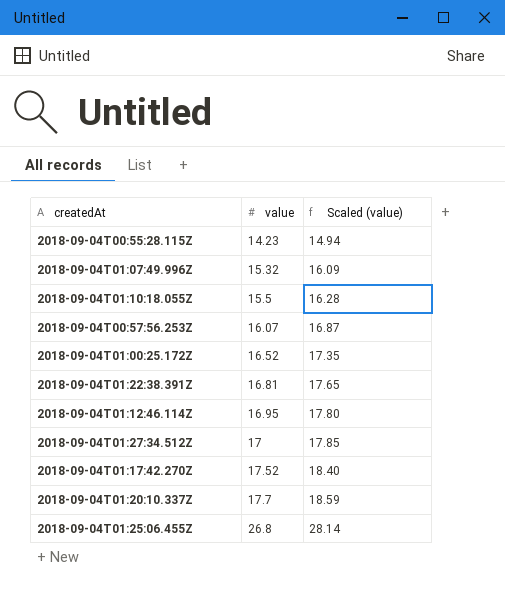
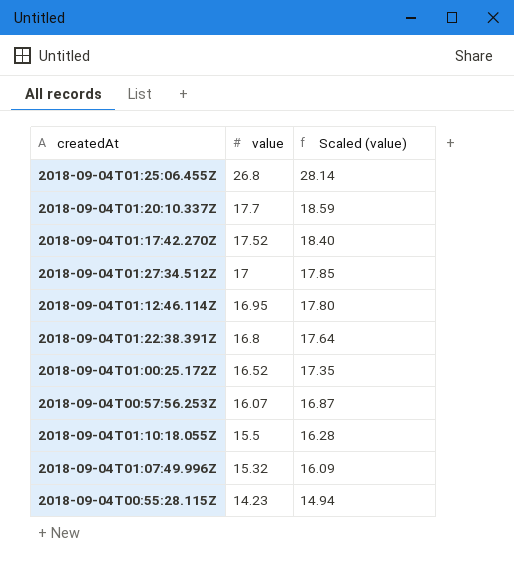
row order: value ascending -> value descending
2018-09-04T01:22:38.391Z | value: 16.81 -> 16.8
2018-09-04T01:22:38.391Z | Scaled (value): 17.65 -> 17.64

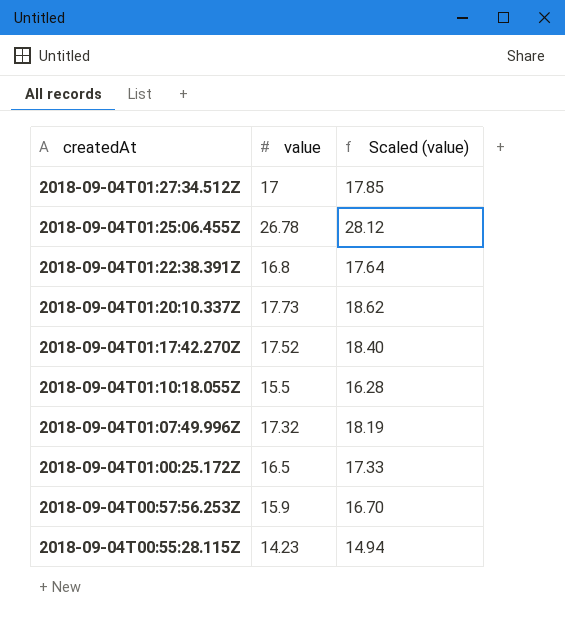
row order: value descending -> createdAt descending
row 2018-09-04T01:12:46.114Z: 16.95 | 17.80 -> none
2018-09-04T01:25:06.455Z | value: 26.8 -> 26.78
2018-09-04T01:25:06.455Z | Scaled (value): 28.14 -> 28.12
2018-09-04T01:20:10.337Z | value: 17.7 -> 17.73
2018-09-04T01:20:10.337Z | Scaled (value): 18.59 -> 18.62
2018-09-04T01:07:49.996Z | value: 15.32 -> 17.32
2018-09-04T01:07:49.996Z | Scaled (value): 16.09 -> 18.19
2018-09-04T01:00:25.172Z | value: 16.52 -> 16.5
2018-09-04T01:00:25.172Z | Scaled (value): 17.35 -> 17.33
2018-09-04T00:57:56.253Z | value: 16.07 -> 15.9
2018-09-04T00:57:56.253Z | Scaled (value): 16.87 -> 16.70

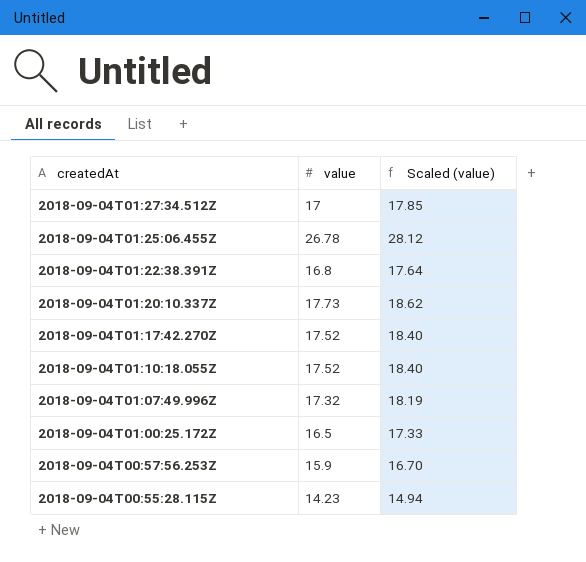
2018-09-04T01:10:18.055Z | value: 15.5 -> 17.52
2018-09-04T01:10:18.055Z | Scaled (value): 16.28 -> 18.40

